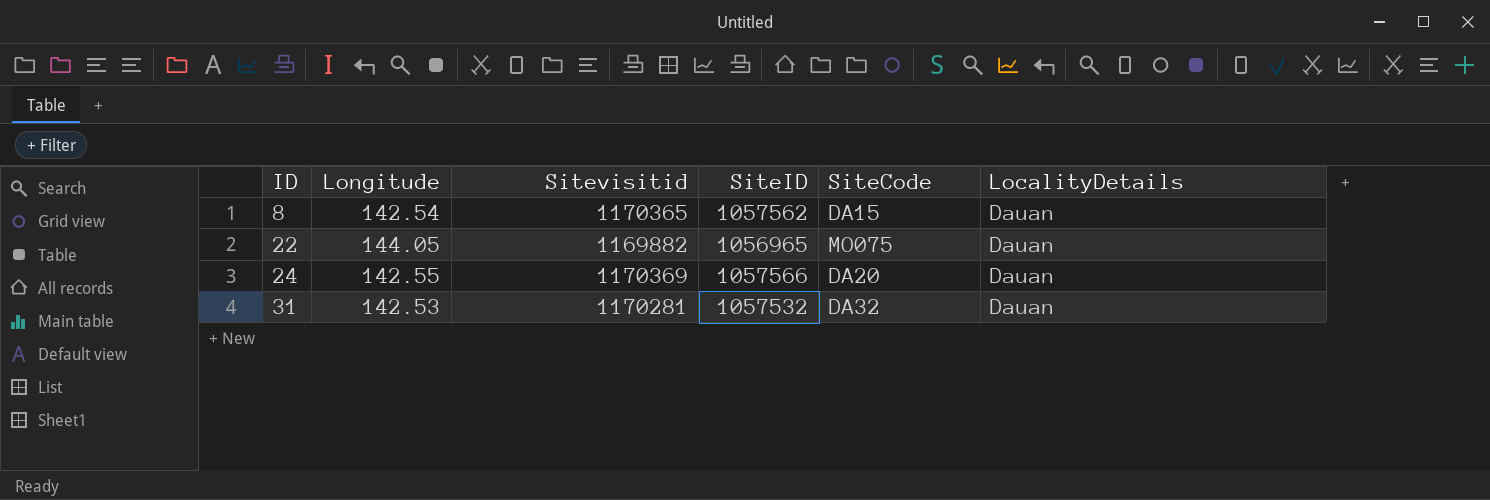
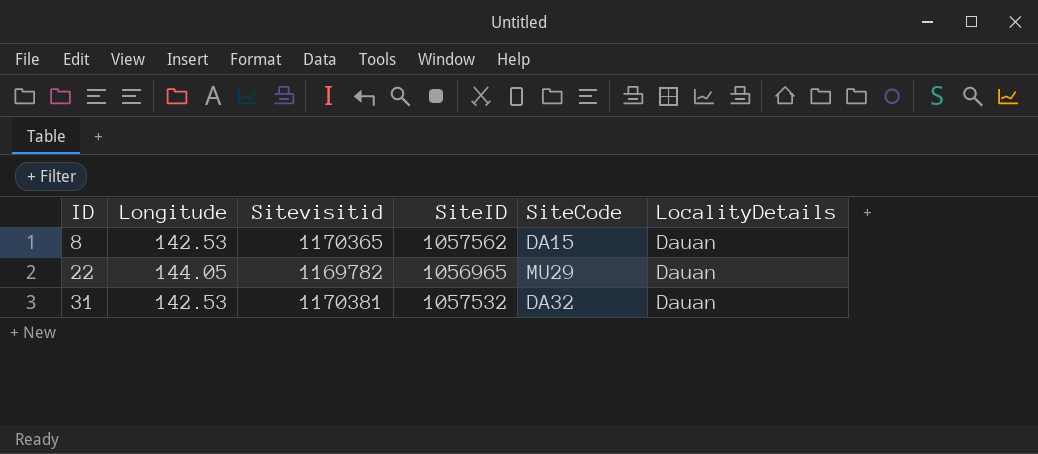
row 24: 142.55 | 1170369 | 1057566 | DA20 | Dauan -> none
8 | Longitude: 142.54 -> 142.53
22 | Sitevisitid: 1169882 -> 1169782
22 | SiteCode: MO075 -> MU29
31 | Sitevisitid: 1170281 -> 1170381

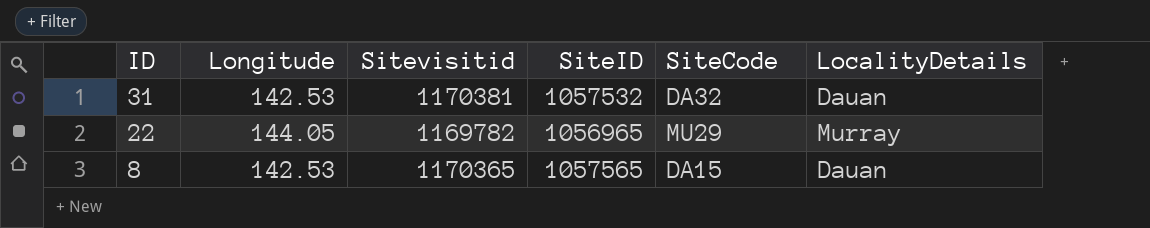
row order: ID ascending -> ID descending
22 | LocalityDetails: Dauan -> Murray
8 | SiteID: 1057562 -> 1057565

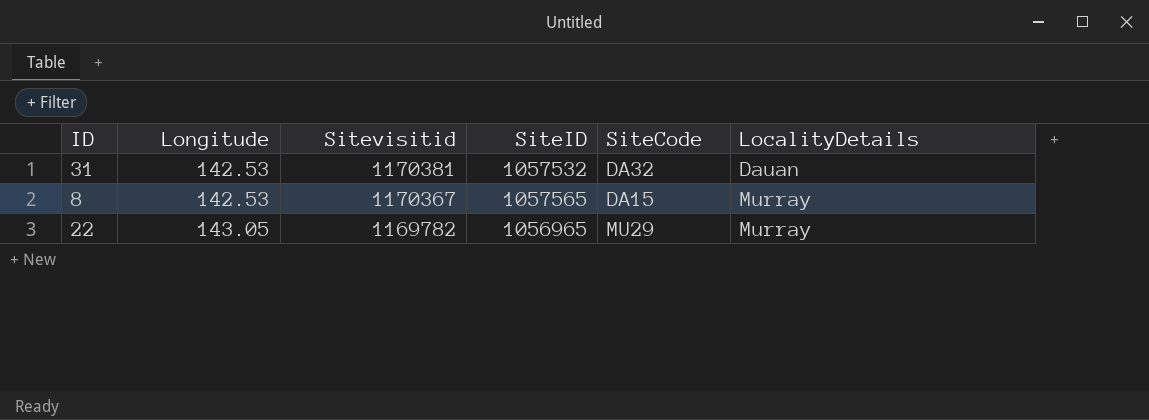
row order: ID descending -> Longitude ascending
8 | Sitevisitid: 1170365 -> 1170367
8 | LocalityDetails: Dauan -> Murray
22 | Longitude: 144.05 -> 143.05

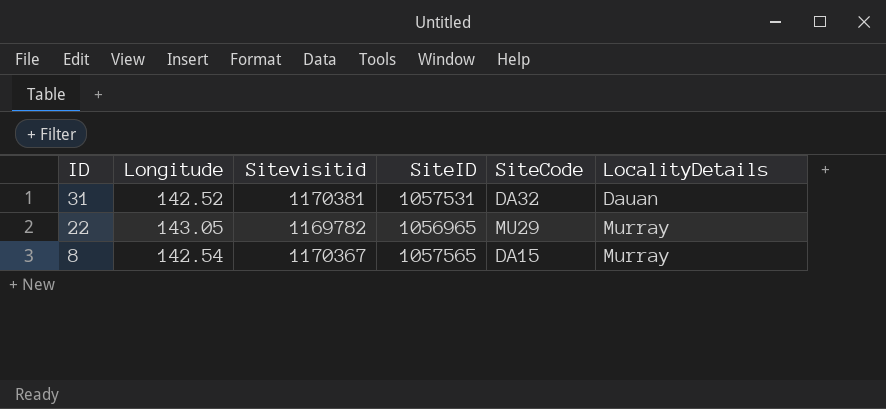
row order: Longitude ascending -> ID descending
31 | Longitude: 142.53 -> 142.52
31 | SiteID: 1057532 -> 1057531
8 | Longitude: 142.53 -> 142.54

